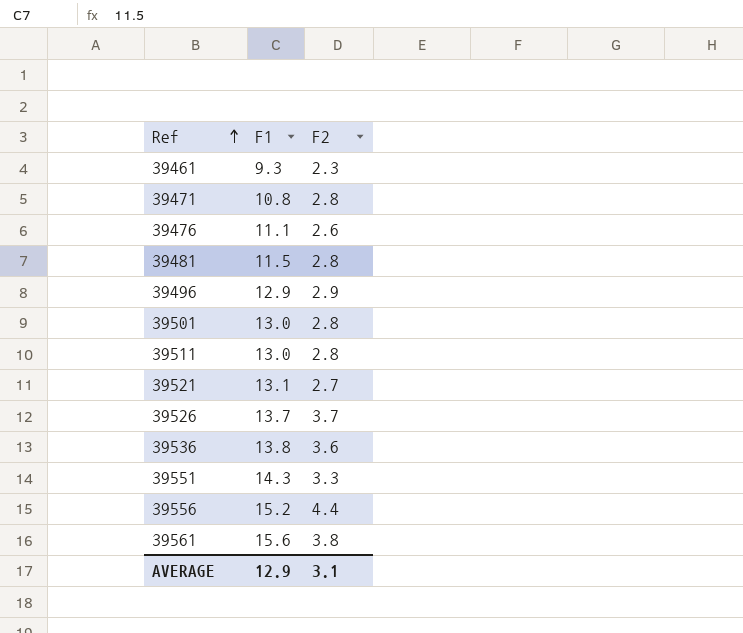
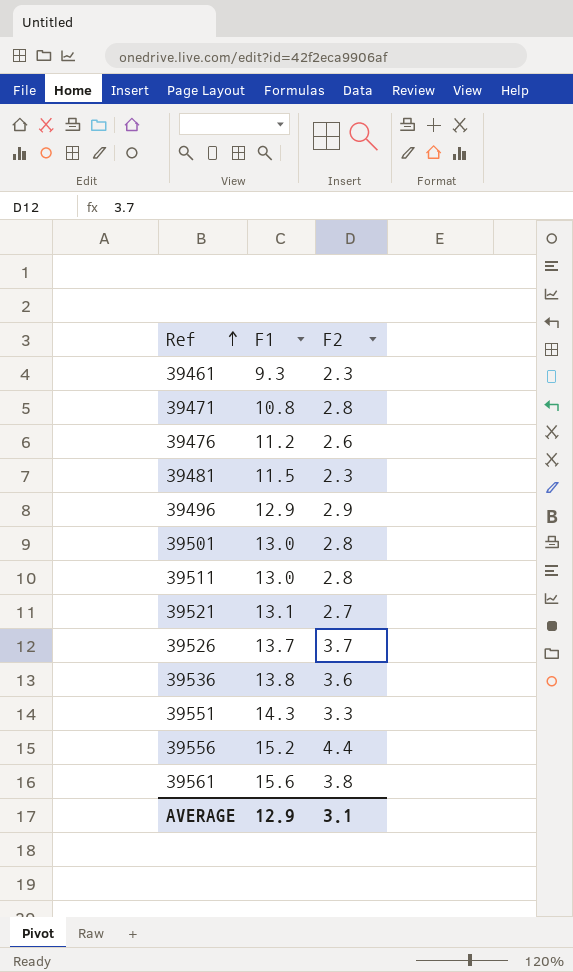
39476 | F1: 11.1 -> 11.2
39481 | F2: 2.8 -> 2.3

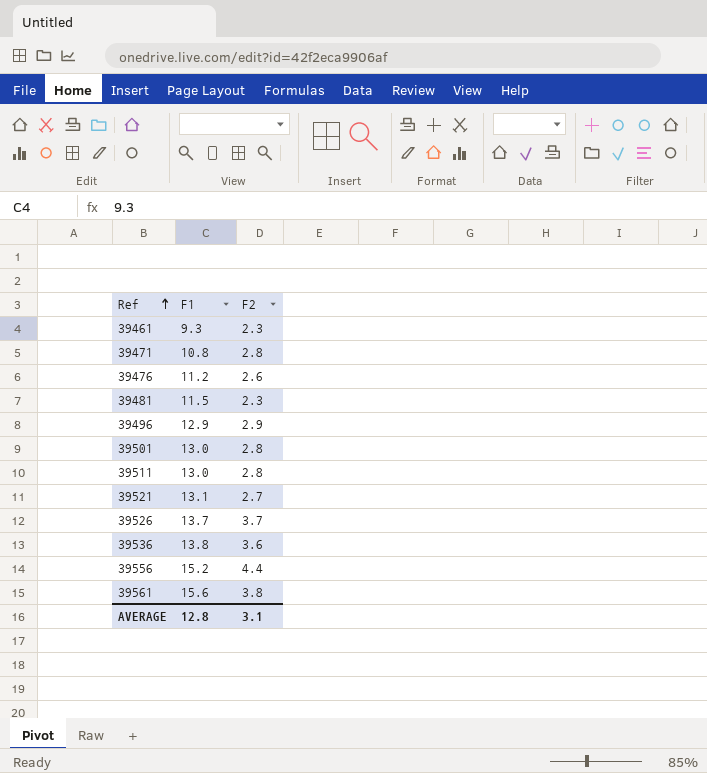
row 39551: 14.3 | 3.3 -> none
AVERAGE | F1: 12.9 -> 12.8

